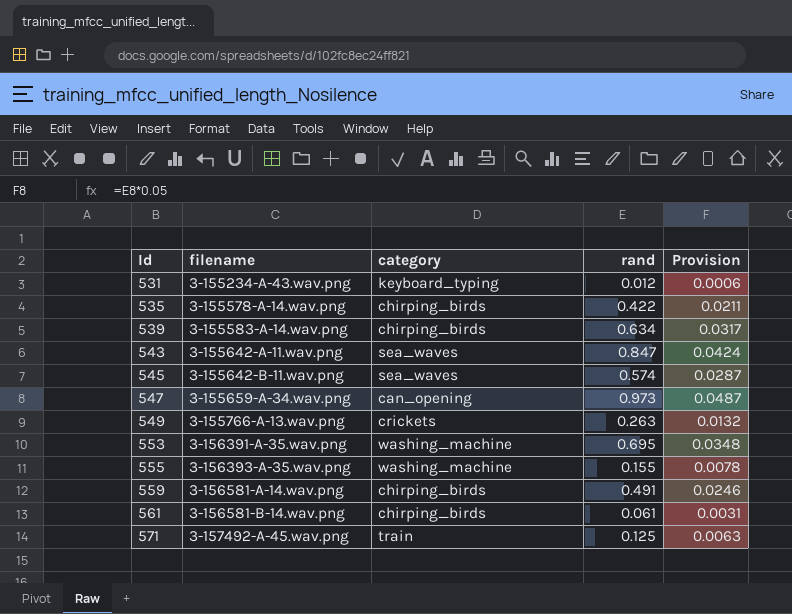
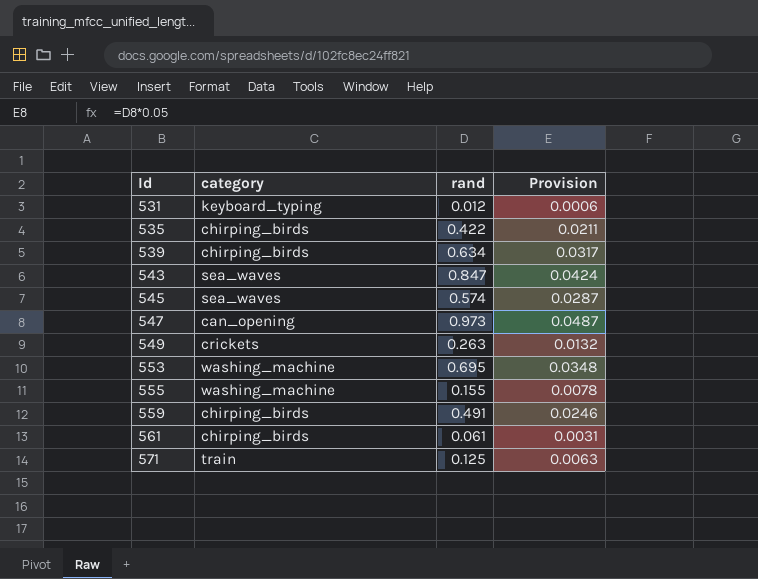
column filename | position: 2 -> none

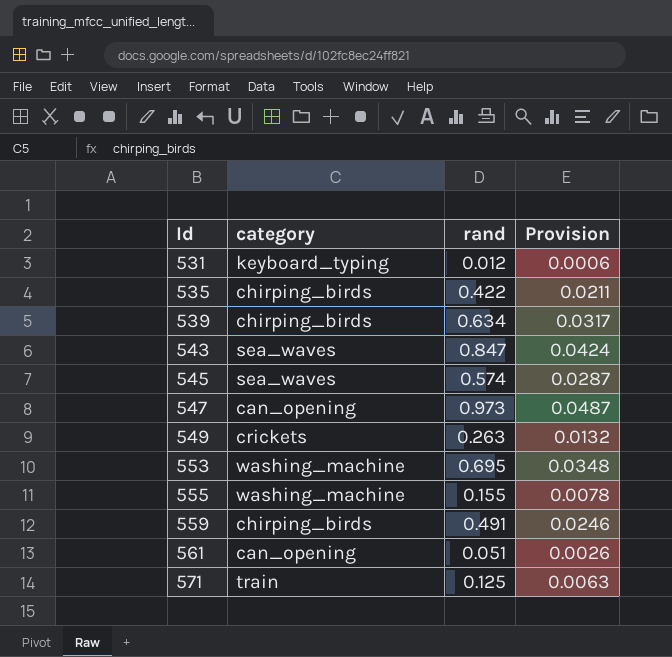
561 | category: chirping_birds -> can_opening
561 | rand: 0.061 -> 0.051
561 | Provision: 0.0031 -> 0.0026

